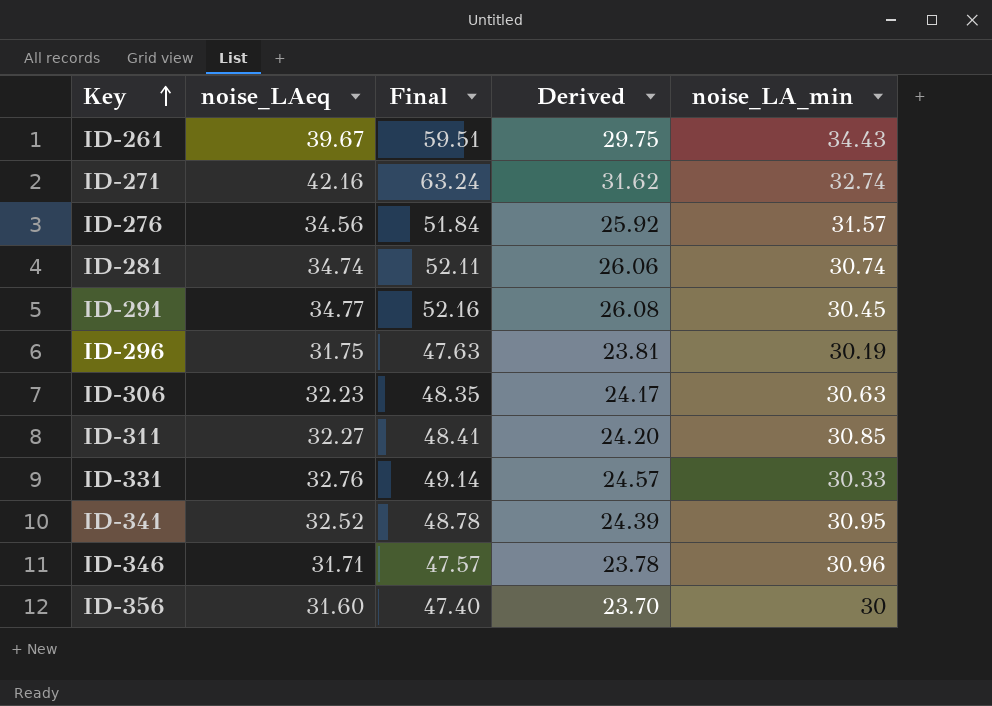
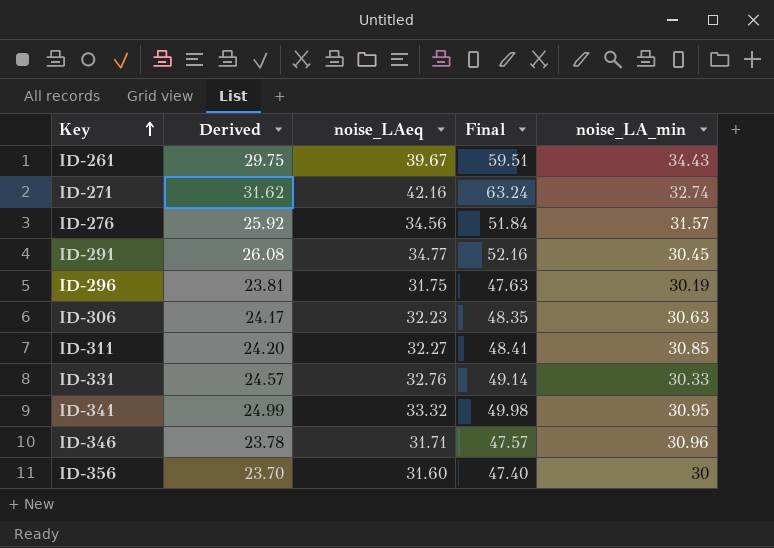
column Derived | position: 4 -> 2
row ID-281: 34.74 | 52.11 | 26.06 | 30.74 -> none
ID-341 | Derived: 24.39 -> 24.99
ID-341 | noise_LAeq: 32.52 -> 33.32
ID-341 | Final: 48.78 -> 49.98

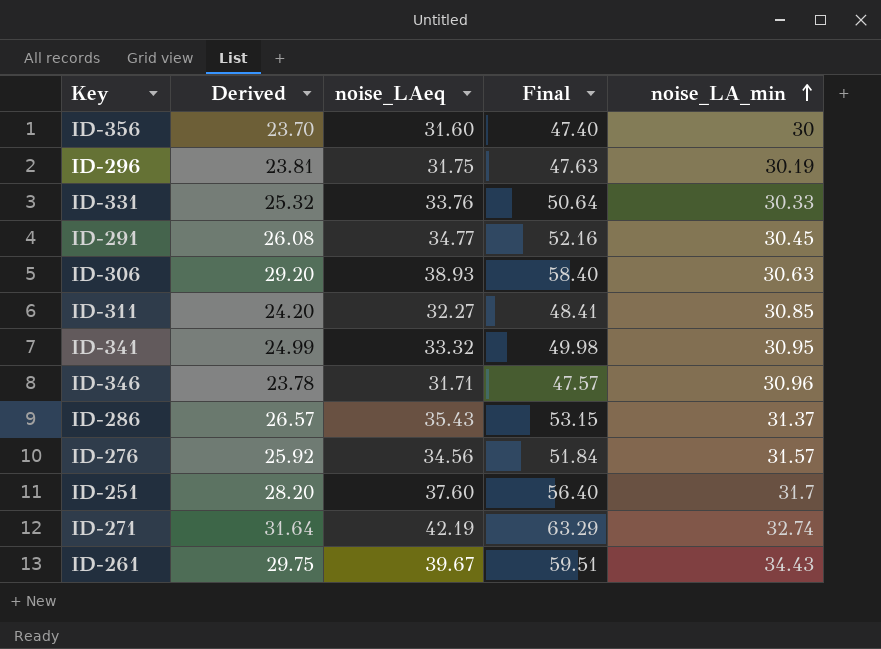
row order: Key ascending -> noise_LA_min ascending
ID-331 | Derived: 24.57 -> 25.32
ID-331 | noise_LAeq: 32.76 -> 33.76
ID-331 | Final: 49.14 -> 50.64
ID-306 | Derived: 24.17 -> 29.20
ID-306 | noise_LAeq: 32.23 -> 38.93
ID-306 | Final: 48.35 -> 58.40
row ID-286: none -> 26.57 | 35.43 | 53.15 | 31.37
row ID-251: none -> 28.20 | 37.60 | 56.40 | 31.7
ID-271 | Derived: 31.62 -> 31.64
ID-271 | noise_LAeq: 42.16 -> 42.19
ID-271 | Final: 63.24 -> 63.29

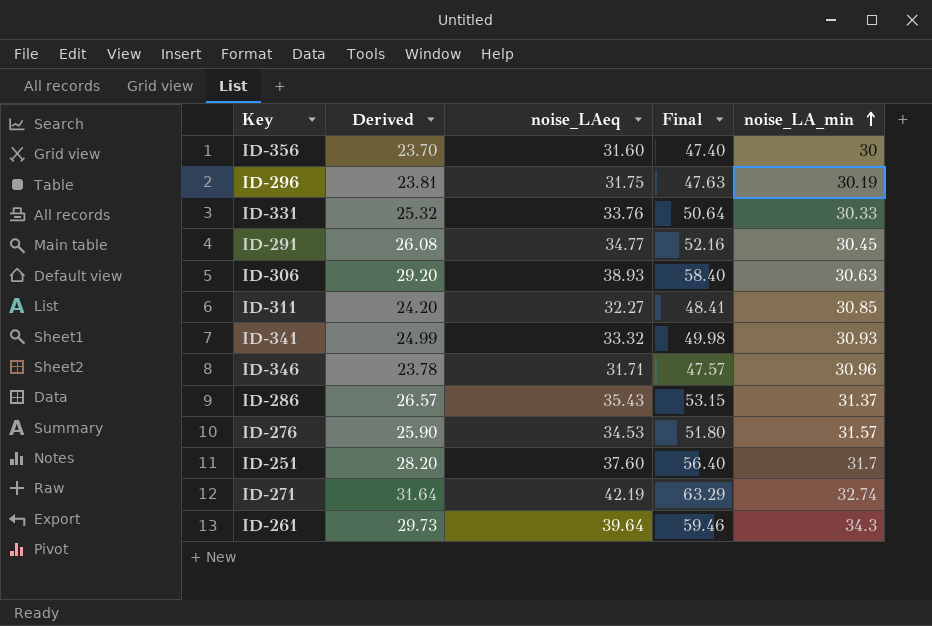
ID-341 | noise_LA_min: 30.95 -> 30.93
ID-276 | Derived: 25.92 -> 25.90
ID-276 | noise_LAeq: 34.56 -> 34.53
ID-276 | Final: 51.84 -> 51.80
ID-261 | Derived: 29.75 -> 29.73
ID-261 | noise_LAeq: 39.67 -> 39.64
ID-261 | Final: 59.51 -> 59.46
ID-261 | noise_LA_min: 34.43 -> 34.3

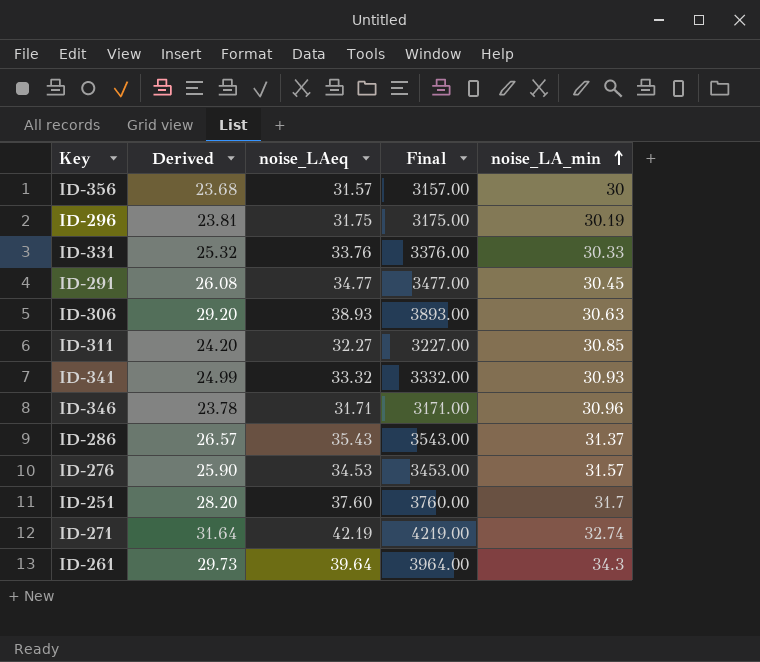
column Final | formula: [noise_LAeq] * 1.5 -> [noise_LAeq] * 100
ID-356 | Derived: 23.70 -> 23.68
ID-356 | noise_LAeq: 31.60 -> 31.57

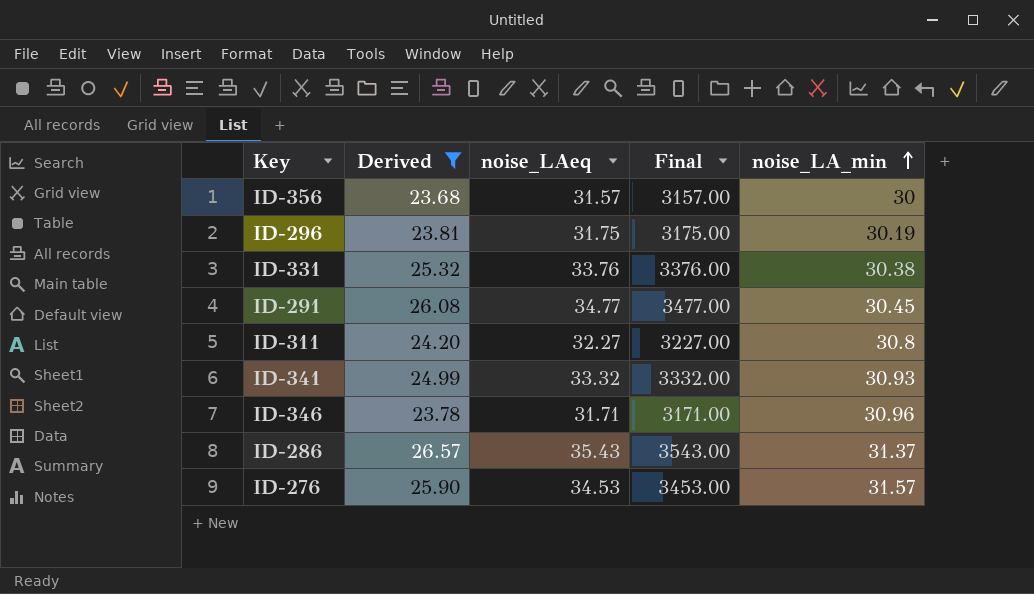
filter: none -> Derived <= 26.57
ID-331 | noise_LA_min: 30.33 -> 30.38
ID-311 | noise_LA_min: 30.85 -> 30.8

